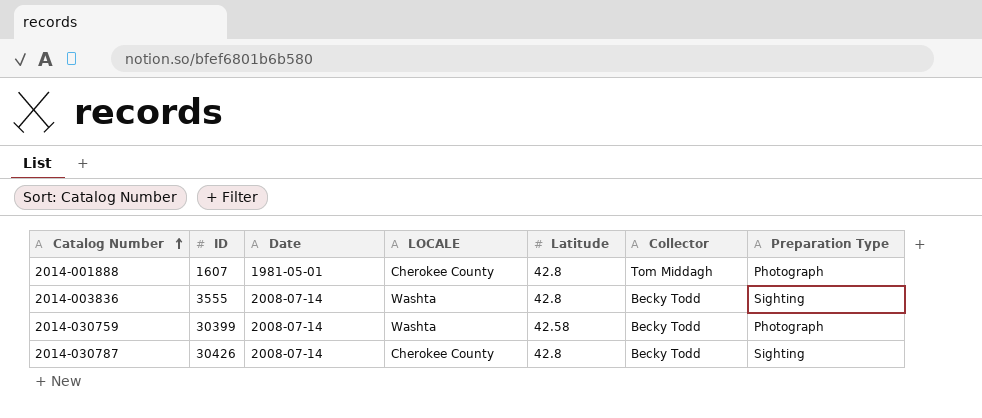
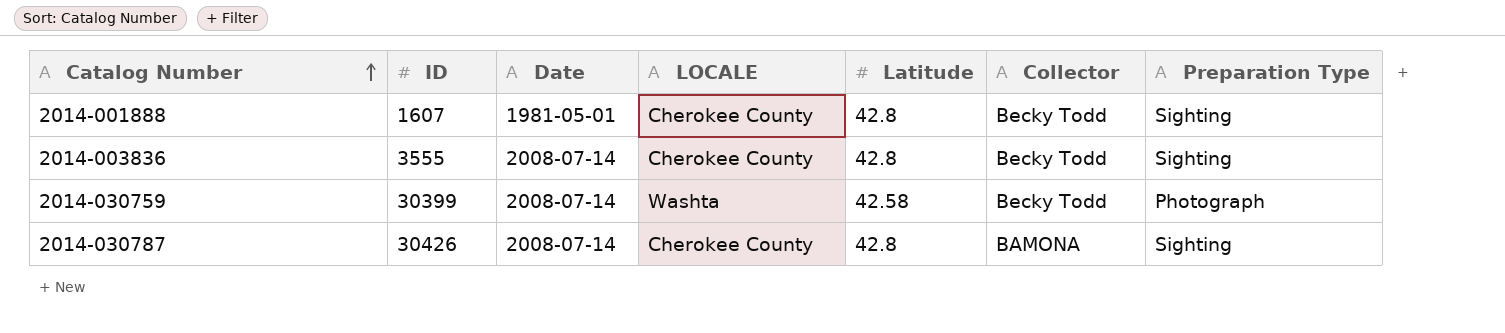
2014-001888 | Collector: Tom Middagh -> Becky Todd
2014-001888 | Preparation Type: Photograph -> Sighting
2014-003836 | LOCALE: Washta -> Cherokee County
2014-030787 | Collector: Becky Todd -> BAMONA

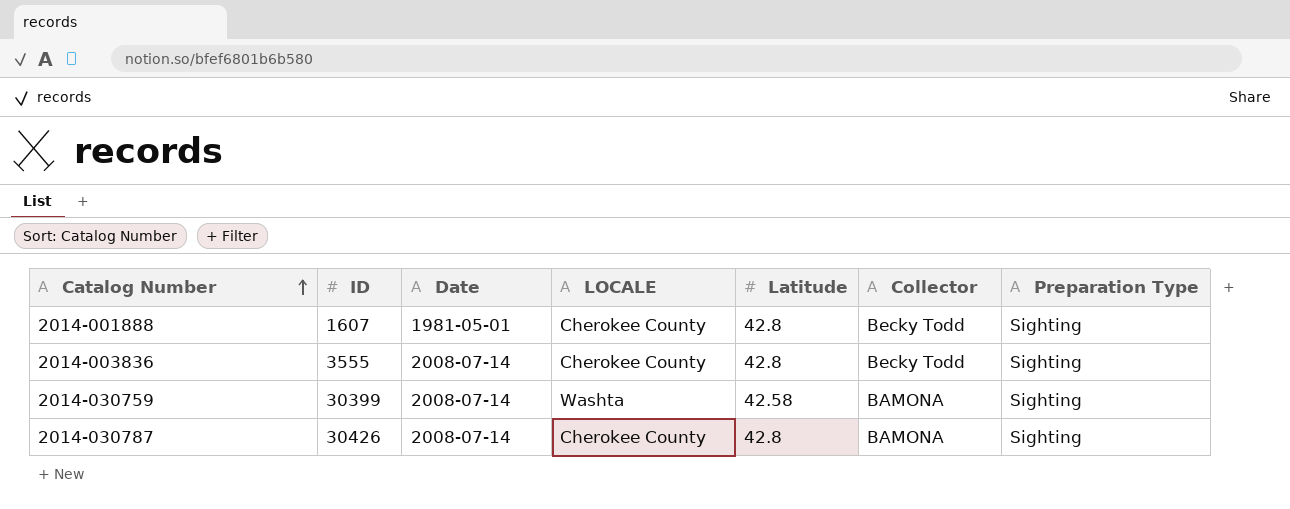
2014-030759 | Collector: Becky Todd -> BAMONA
2014-030759 | Preparation Type: Photograph -> Sighting

